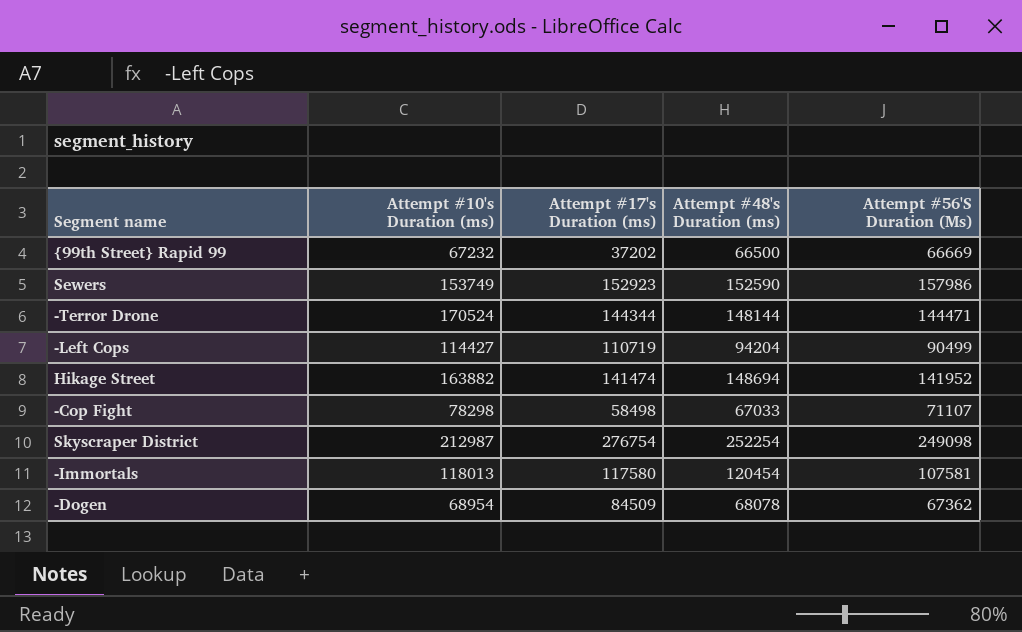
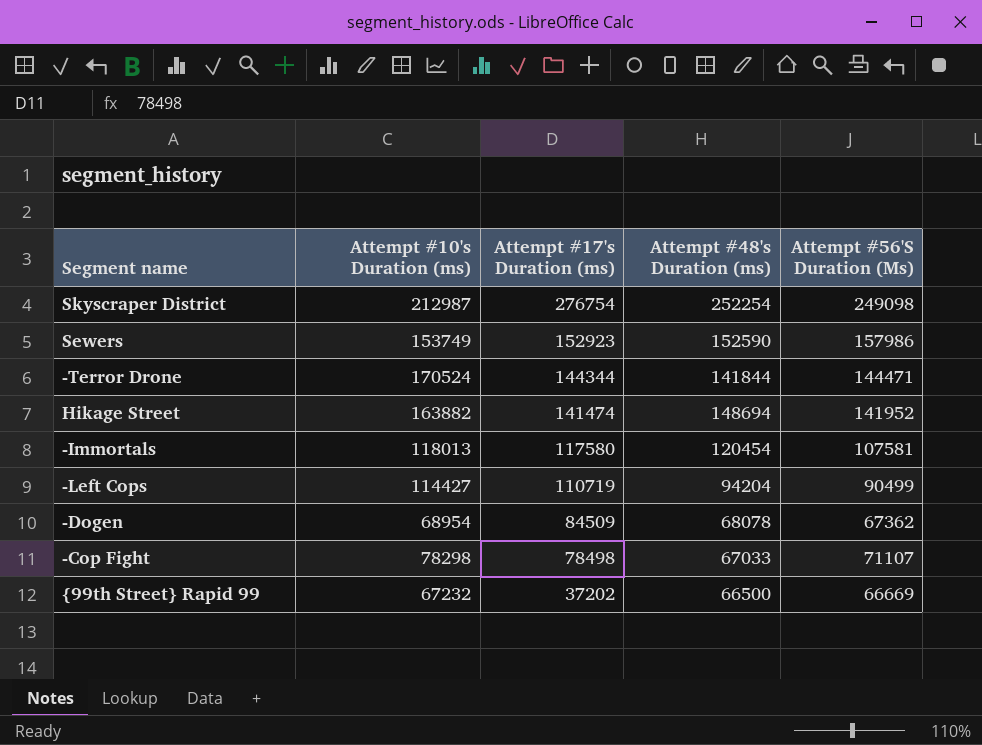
row order: none -> Attempt #17's Duration (ms) descending
-Terror Drone | Attempt #48's Duration (ms): 148144 -> 141844
-Cop Fight | Attempt #17's Duration (ms): 58498 -> 78498

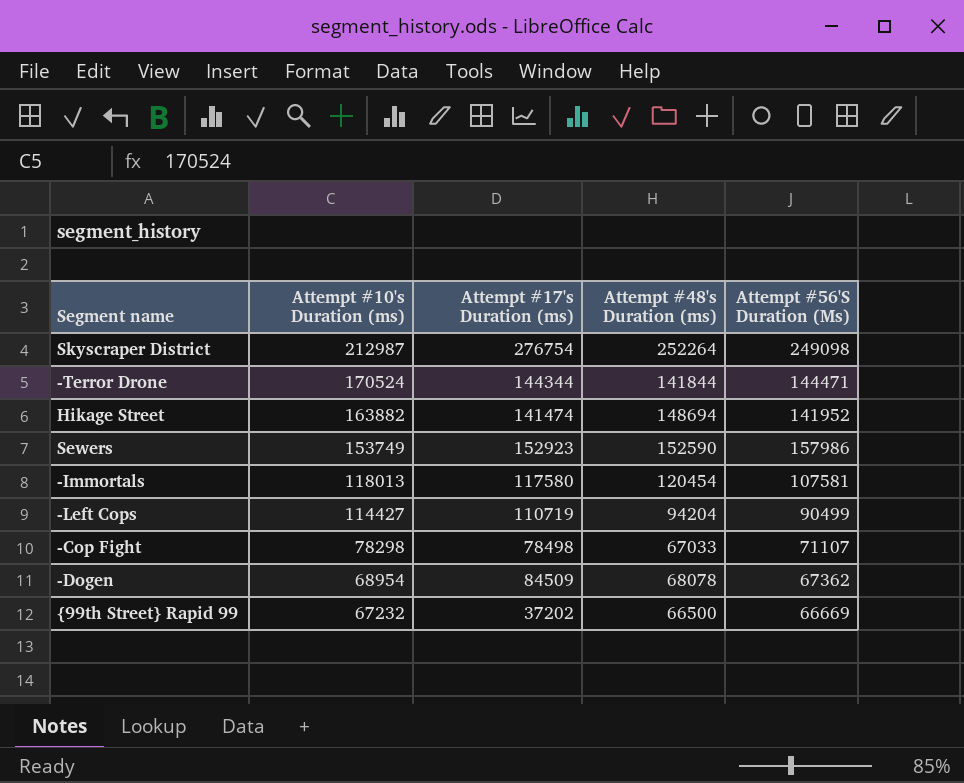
row order: Attempt #17's Duration (ms) descending -> Attempt #10's Duration (ms) descending
Skyscraper District | Attempt #48's Duration (ms): 252254 -> 252264

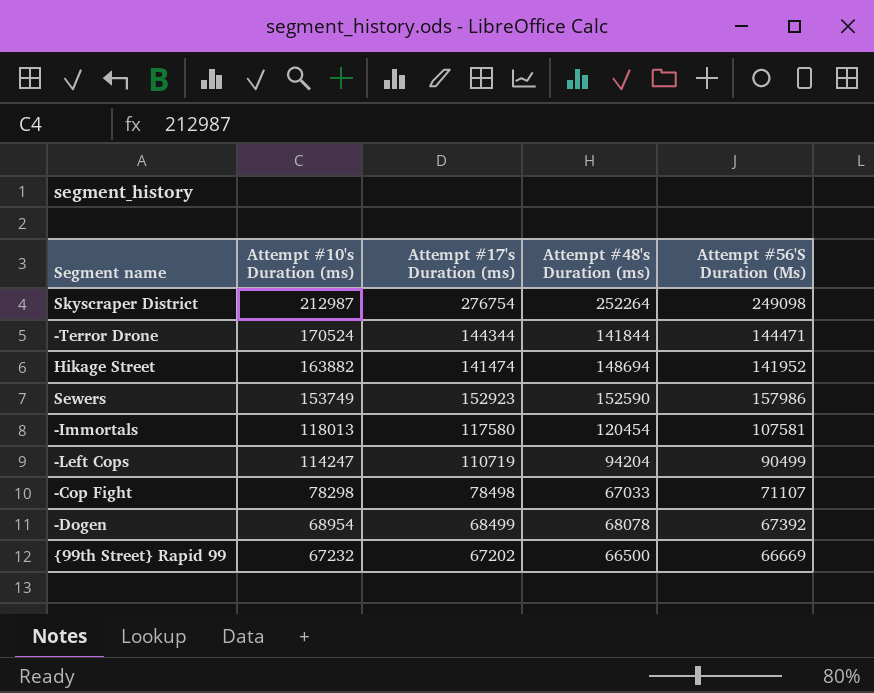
-Left Cops | Attempt #10's Duration (ms): 114427 -> 114247
-Dogen | Attempt #17's Duration (ms): 84509 -> 68499
-Dogen | Attempt #56'S Duration (Ms): 67362 -> 67392
{99th Street} Rapid 99 | Attempt #17's Duration (ms): 37202 -> 67202

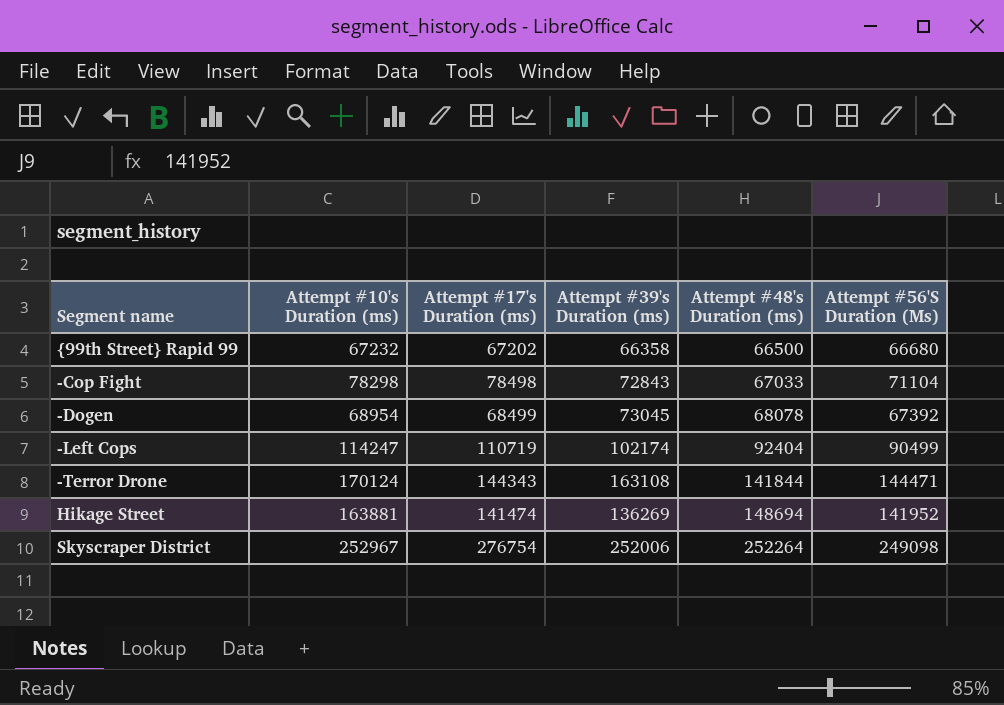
row order: Attempt #10's Duration (ms) descending -> Attempt #48's Duration (ms) ascending
column Attempt #39's Duration (ms) | position: none -> 4
row Sewers: 153749 | 152923 | 152590 | 157986 -> none
row -Immortals: 118013 | 117580 | 120454 | 107581 -> none
{99th Street} Rapid 99 | Attempt #56'S Duration (Ms): 66669 -> 66680
-Cop Fight | Attempt #56'S Duration (Ms): 71107 -> 71104
-Left Cops | Attempt #48's Duration (ms): 94204 -> 92404
-Terror Drone | Attempt #10's Duration (ms): 170524 -> 170124
-Terror Drone | Attempt #17's Duration (ms): 144344 -> 144343
Hikage Street | Attempt #10's Duration (ms): 163882 -> 163881
Skyscraper District | Attempt #10's Duration (ms): 212987 -> 252967

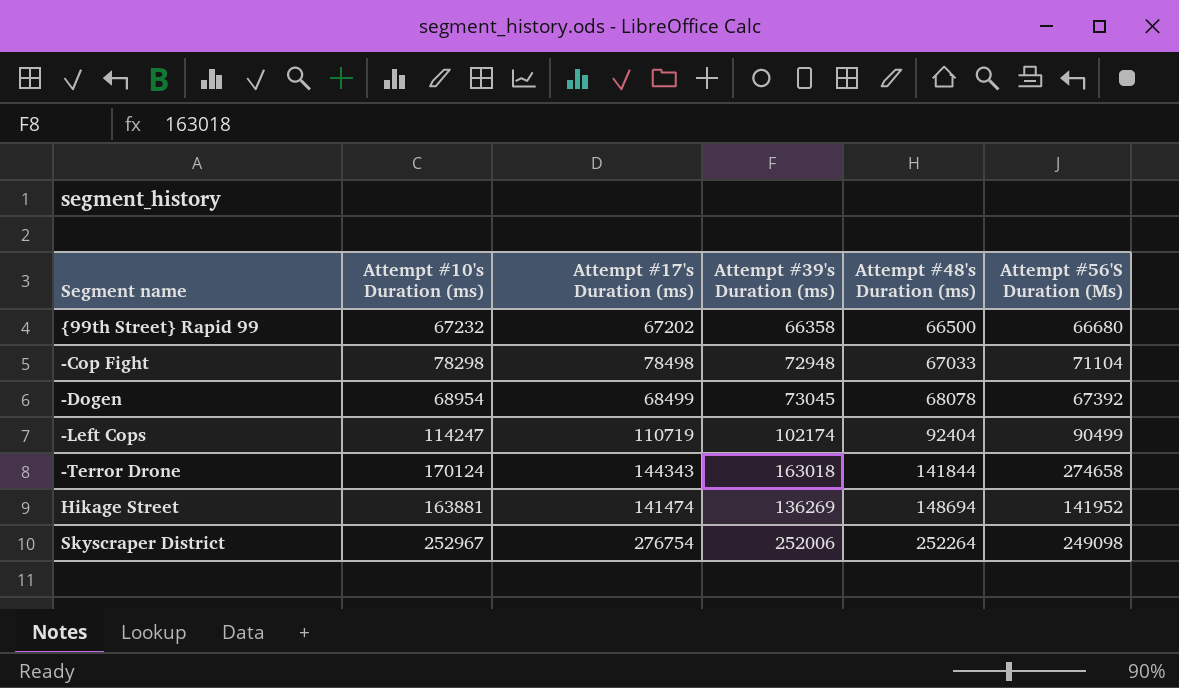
-Cop Fight | Attempt #39's Duration (ms): 72843 -> 72948
-Terror Drone | Attempt #39's Duration (ms): 163108 -> 163018
-Terror Drone | Attempt #56'S Duration (Ms): 144471 -> 274658

